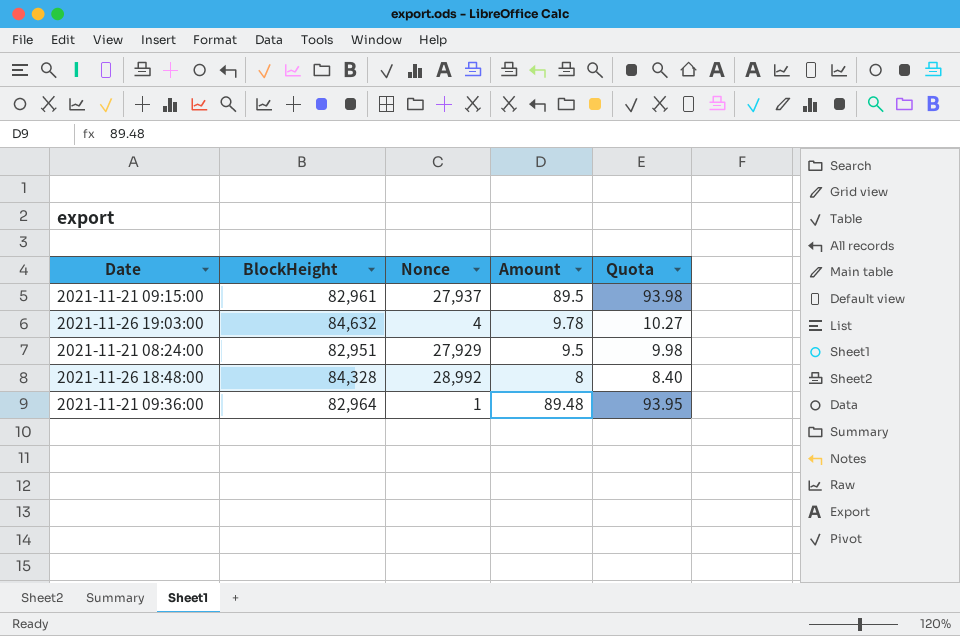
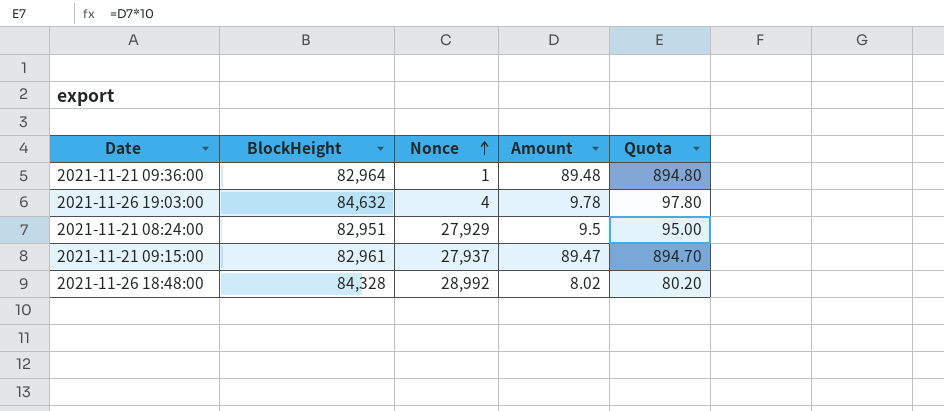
row order: none -> Nonce ascending
column Quota | formula: [Amount] * 1.05 -> [Amount] * 10
2021-11-21 09:15:00 | Amount: 89.5 -> 89.47
2021-11-26 18:48:00 | Amount: 8 -> 8.02

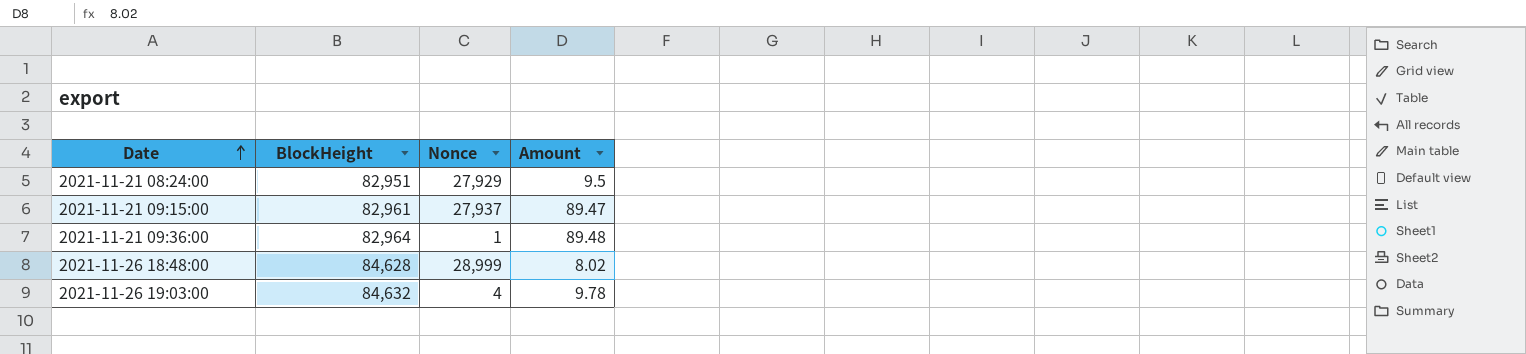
row order: Nonce ascending -> Date ascending
column Quota | formula: [Amount] * 10 -> none
2021-11-26 18:48:00 | BlockHeight: 84,328 -> 84,628
2021-11-26 18:48:00 | Nonce: 28,992 -> 28,999

